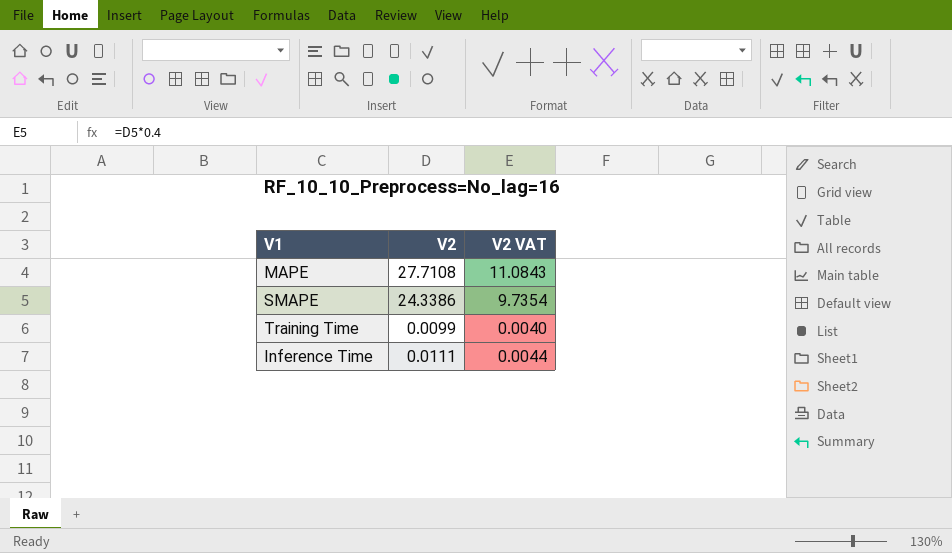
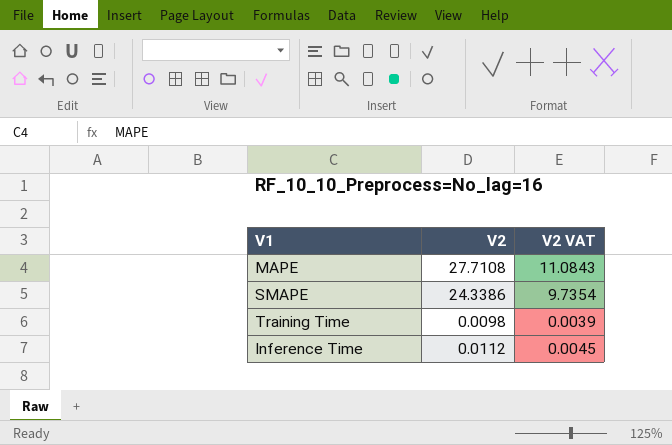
Training Time | V2: 0.0099 -> 0.0098
Training Time | V2 VAT: 0.0040 -> 0.0039
Inference Time | V2: 0.0111 -> 0.0112
Inference Time | V2 VAT: 0.0044 -> 0.0045

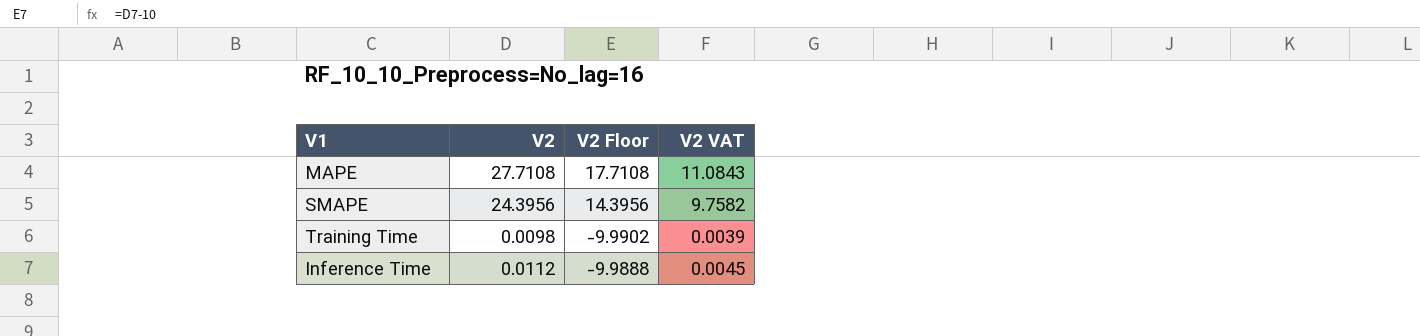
column V2 Floor | formula: none -> [V2] - 10
SMAPE | V2: 24.3386 -> 24.3956
SMAPE | V2 VAT: 9.7354 -> 9.7582

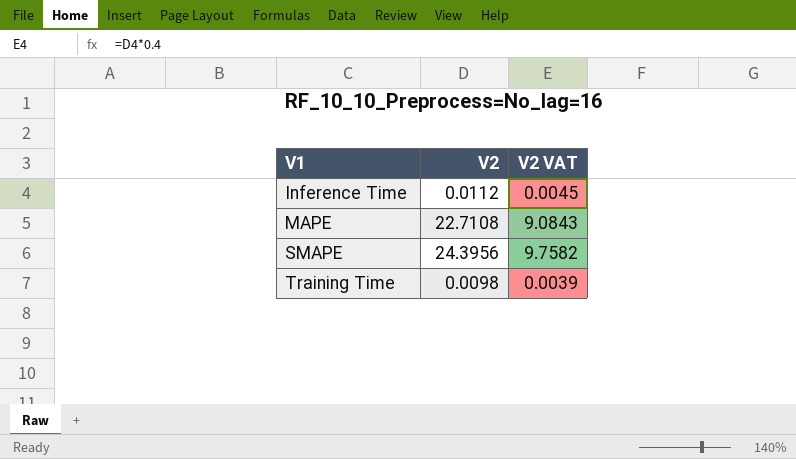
row order: none -> V1 ascending
column V2 Floor | formula: [V2] - 10 -> none
MAPE | V2: 27.7108 -> 22.7108
MAPE | V2 VAT: 11.0843 -> 9.0843

